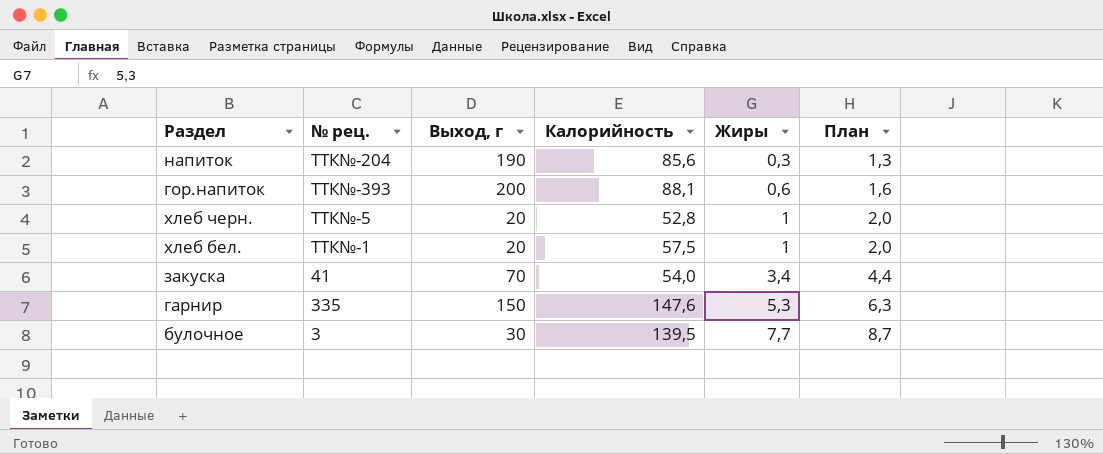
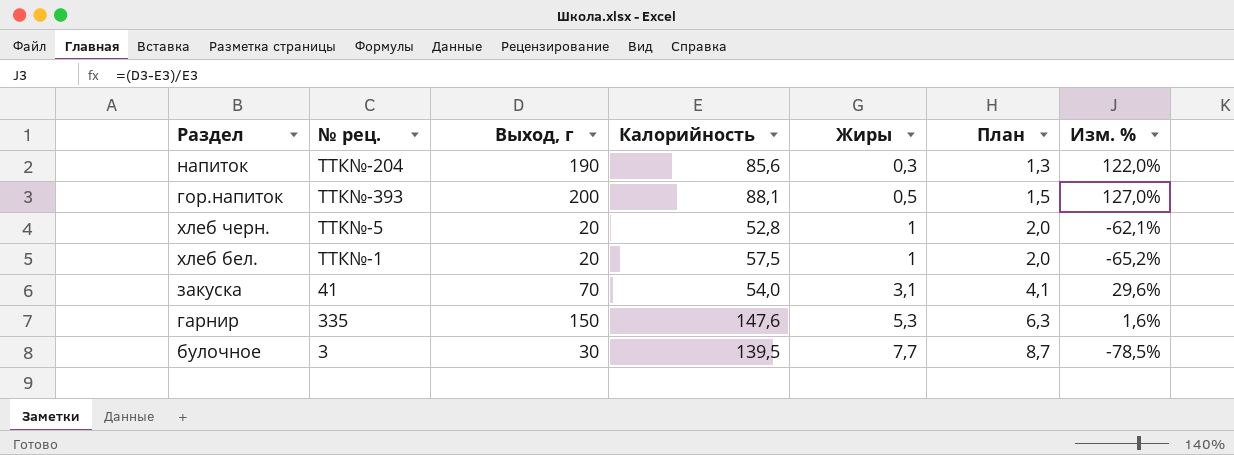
column Изм. % | formula: none -> ([Выход, г] - [Калорийность]) / [Калорийность]
гор.напиток | Жиры: 0,6 -> 0,5
гор.напиток | План: 1,6 -> 1,5
закуска | Жиры: 3,4 -> 3,1
закуска | План: 4,4 -> 4,1

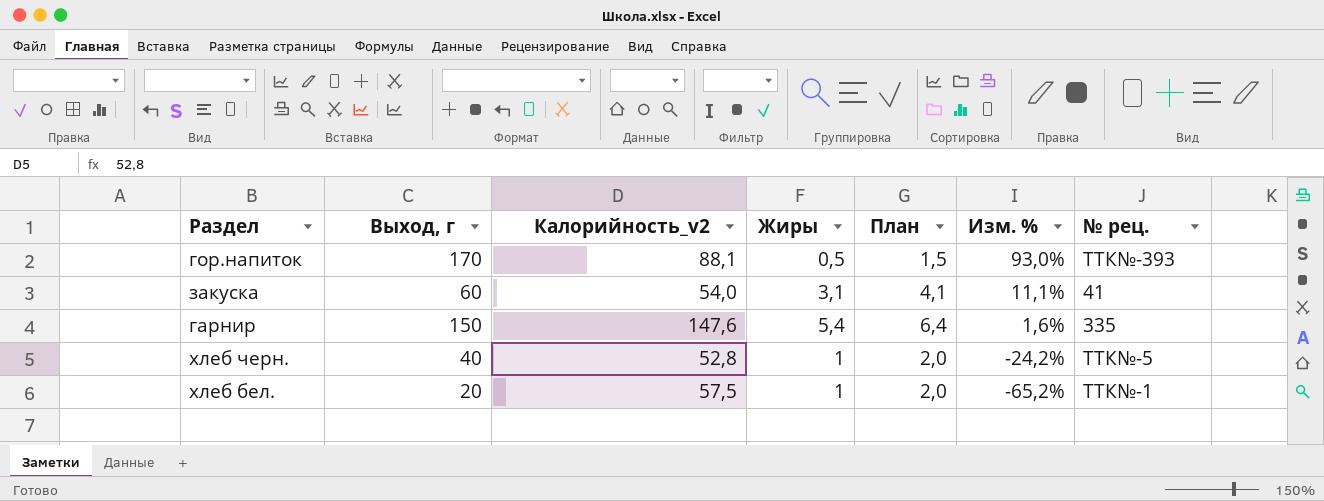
row order: Жиры ascending -> Изм. % descending
column name: Калорийность -> Калорийность_v2
column № рец. | position: 2 -> 7
row напиток: ТТК№-204 | 190 | 85,6 | 0,3 | 1,3 | 122,0% -> none
row булочное: 3 | 30 | 139,5 | 7,7 | 8,7 | -78,5% -> none
гор.напиток | Выход, г: 200 -> 170
гор.напиток | Изм. %: 127,0% -> 93,0%
закуска | Выход, г: 70 -> 60
закуска | Изм. %: 29,6% -> 11,1%
гарнир | Жиры: 5,3 -> 5,4
гарнир | План: 6,3 -> 6,4
хлеб черн. | Выход, г: 20 -> 40
хлеб черн. | Изм. %: -62,1% -> -24,2%

